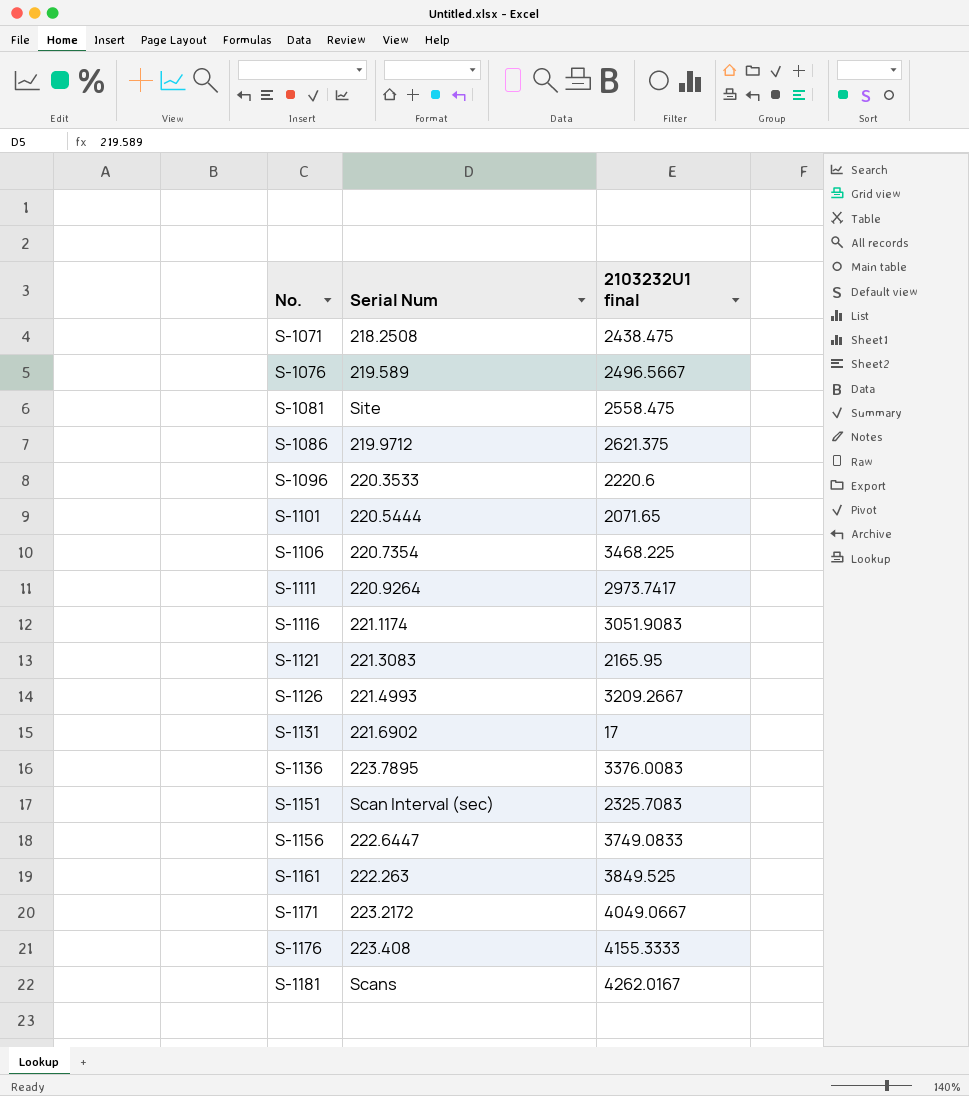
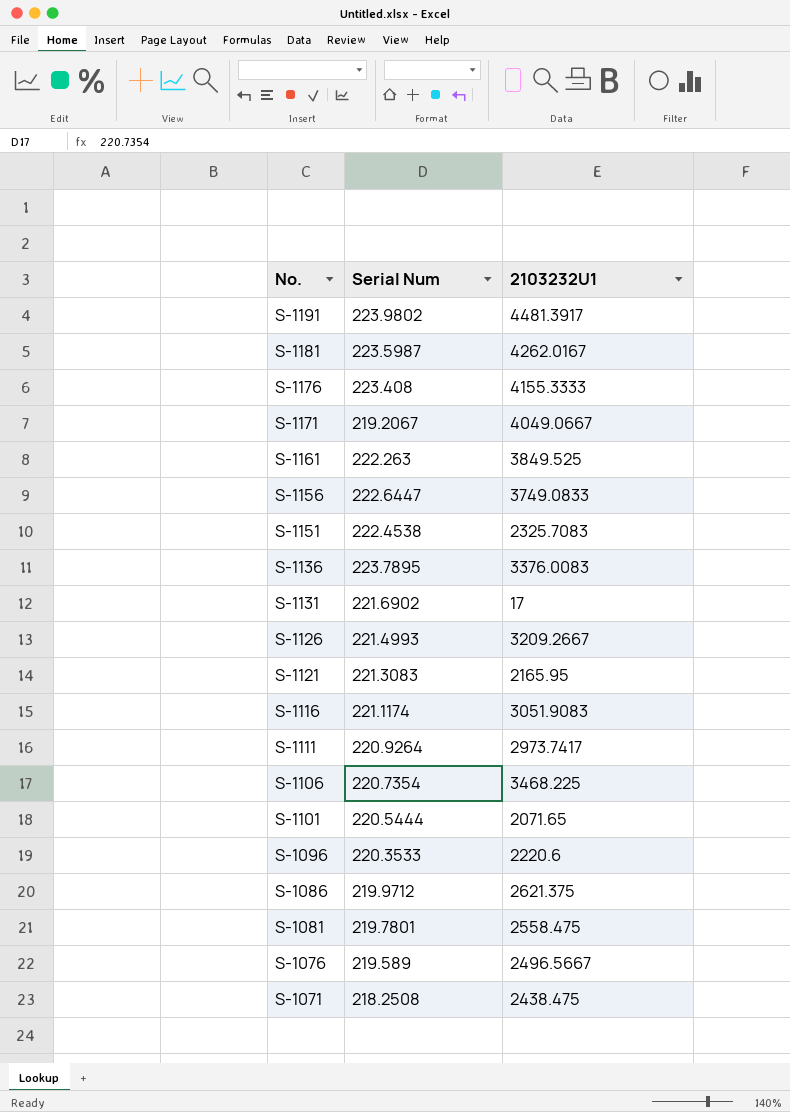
row order: No. ascending -> No. descending
column name: 2103232U1 final -> 2103232U1
row S-1191: none -> 223.9802 | 4481.3917
S-1181 | Serial Num: Scans -> 223.5987
S-1171 | Serial Num: 223.2172 -> 219.2067
S-1151 | Serial Num: Scan Interval (sec) -> 222.4538
S-1081 | Serial Num: Site -> 219.7801

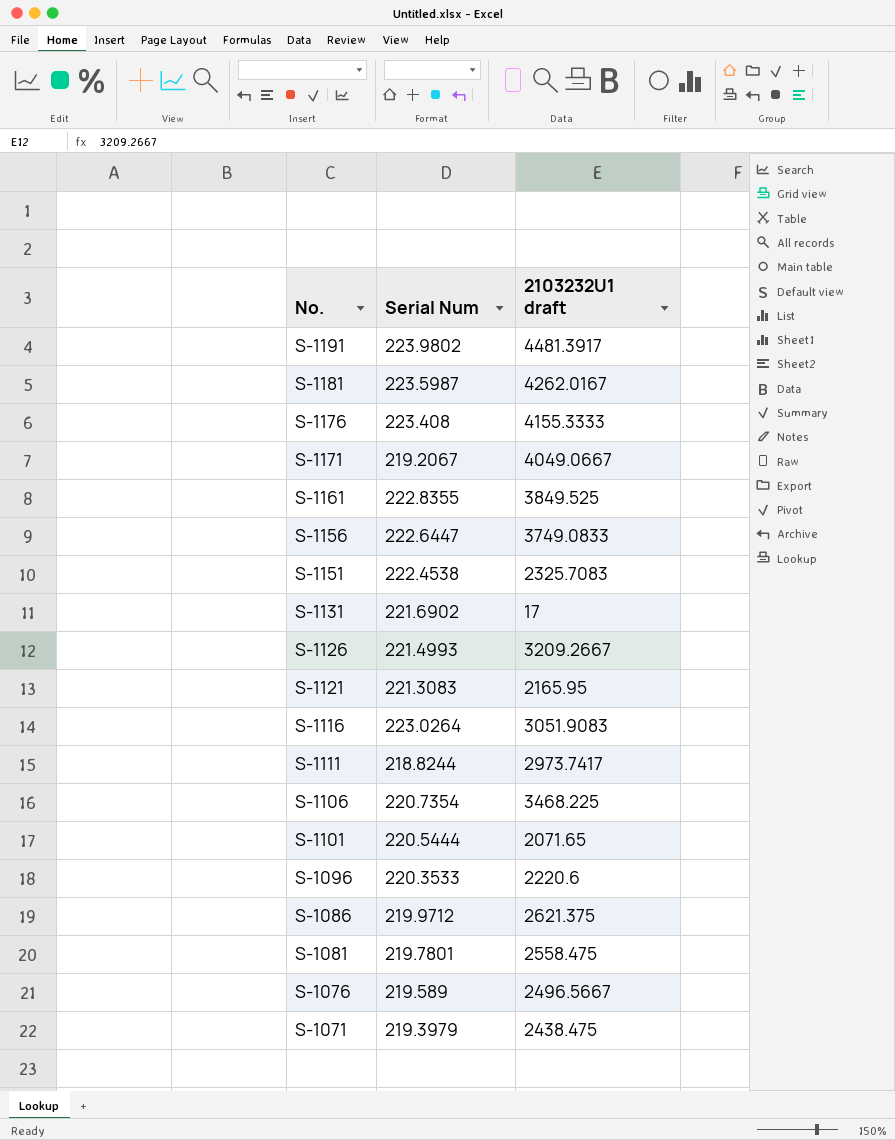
column name: 2103232U1 -> 2103232U1 draft
row S-1136: 223.7895 | 3376.0083 -> none
S-1161 | Serial Num: 222.263 -> 222.8355
S-1116 | Serial Num: 221.1174 -> 223.0264
S-1111 | Serial Num: 220.9264 -> 218.8244
S-1071 | Serial Num: 218.2508 -> 219.3979

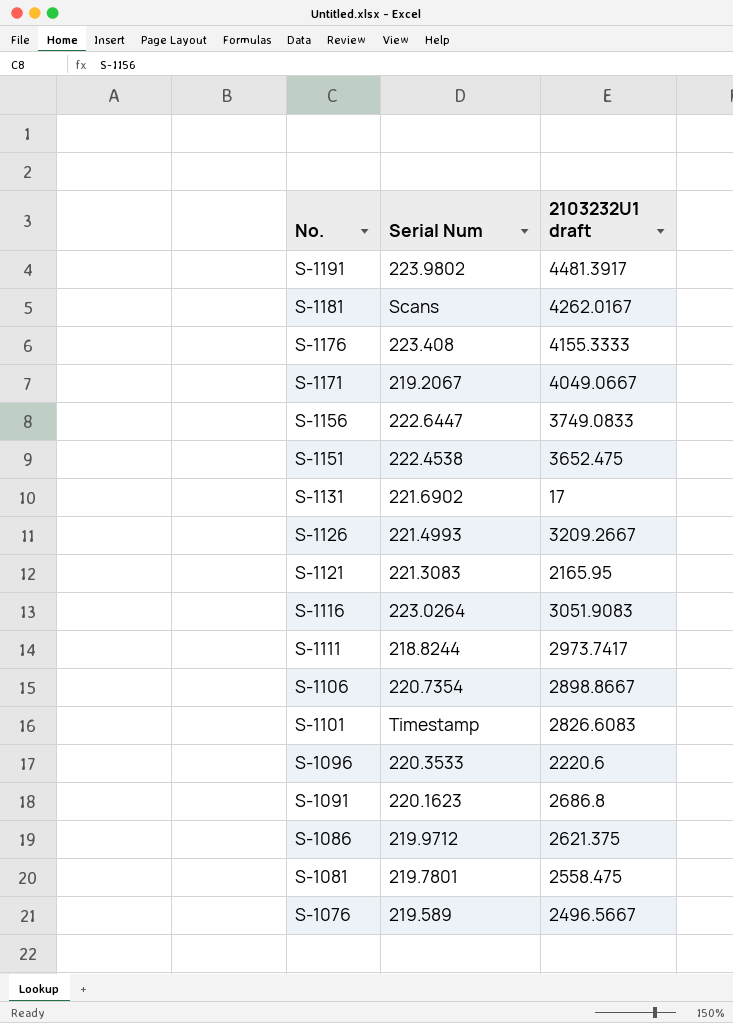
row S-1161: 222.8355 | 3849.525 -> none
row S-1071: 219.3979 | 2438.475 -> none
S-1181 | Serial Num: 223.5987 -> Scans
S-1151 | 2103232U1 draft: 2325.7083 -> 3652.475
S-1106 | 2103232U1 draft: 3468.225 -> 2898.8667
S-1101 | Serial Num: 220.5444 -> Timestamp
S-1101 | 2103232U1 draft: 2071.65 -> 2826.6083
row S-1091: none -> 220.1623 | 2686.8

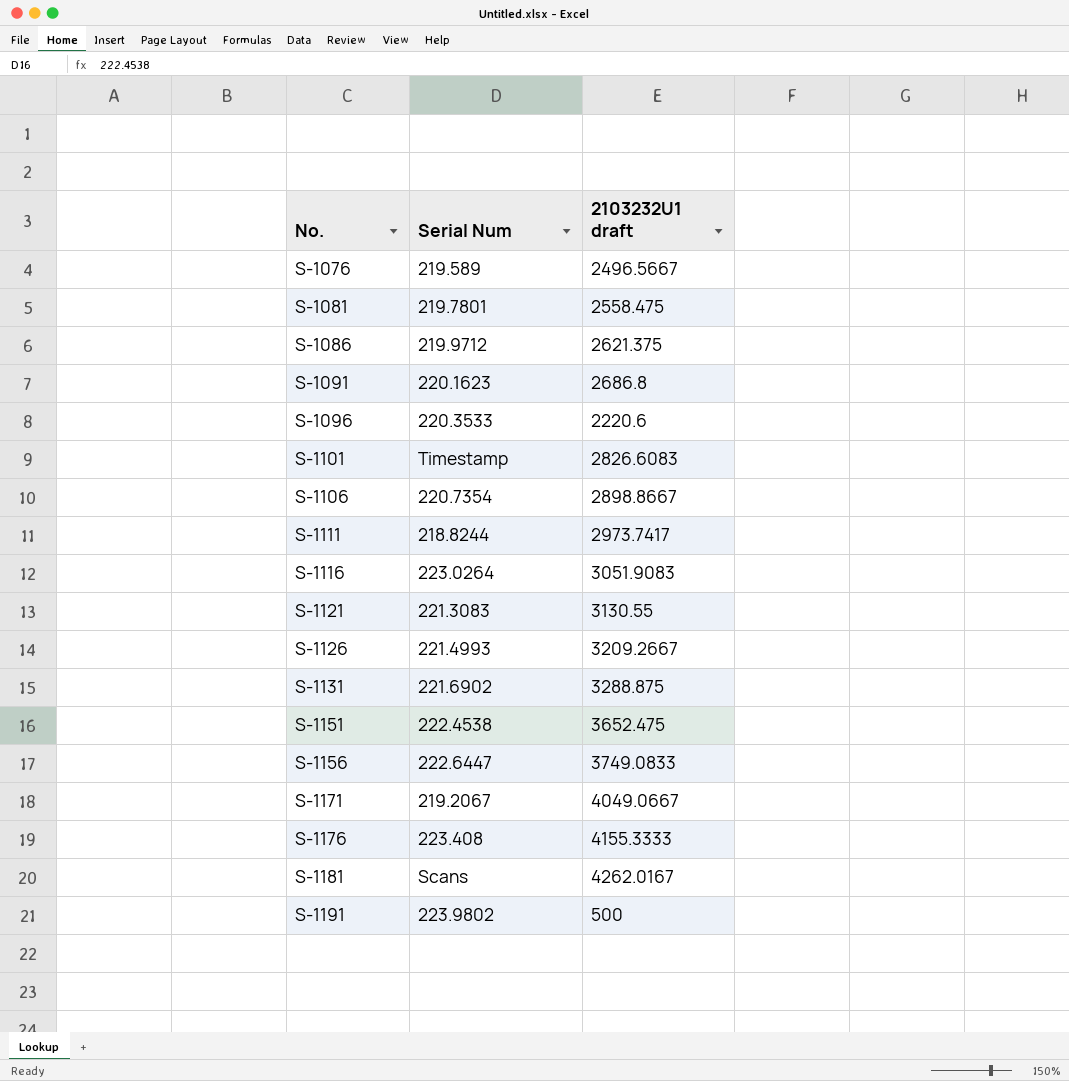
row order: No. descending -> No. ascending
S-1121 | 2103232U1 draft: 2165.95 -> 3130.55
S-1131 | 2103232U1 draft: 17 -> 3288.875
S-1191 | 2103232U1 draft: 4481.3917 -> 500

